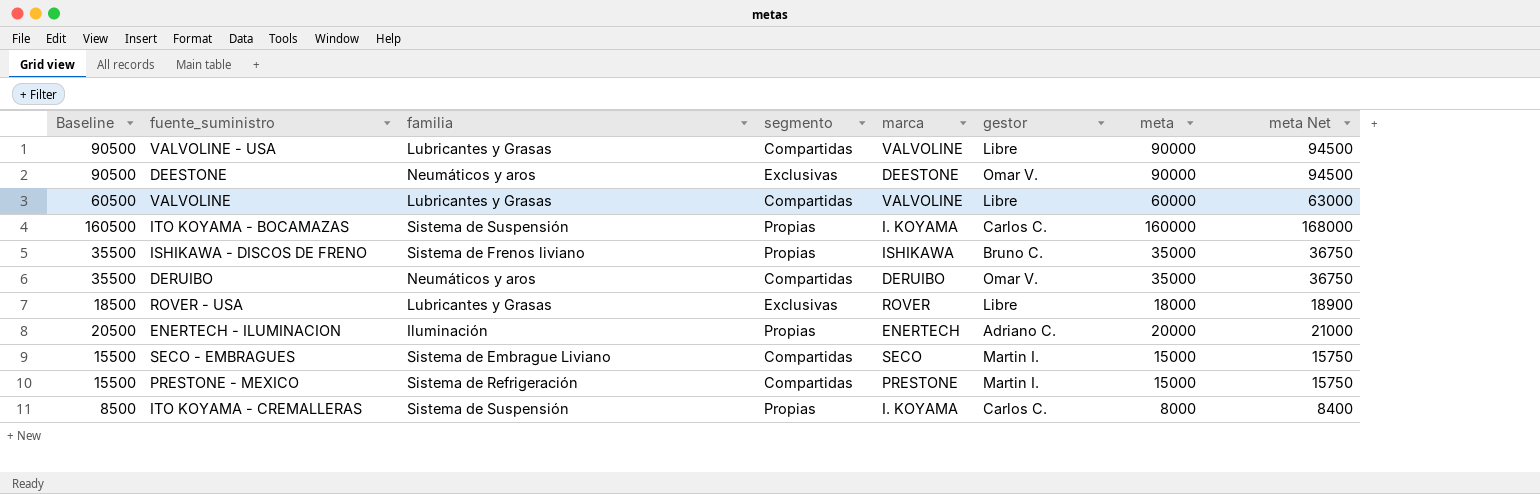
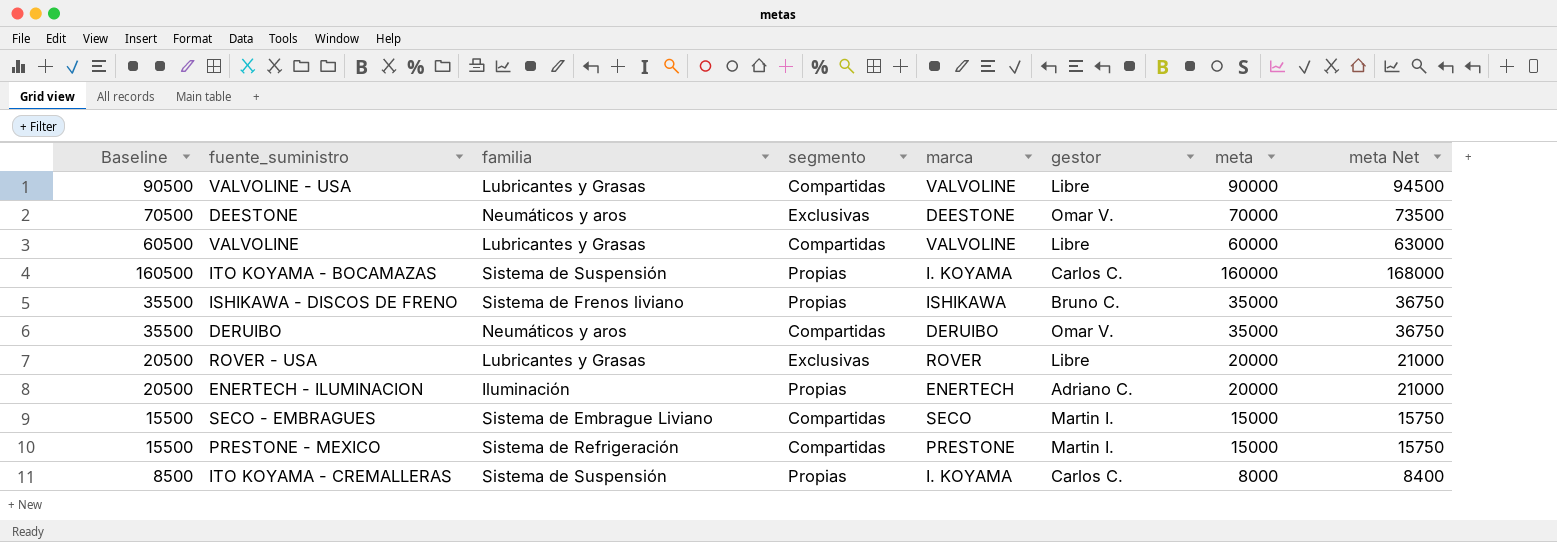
DEESTONE | Baseline: 90500 -> 70500
DEESTONE | meta: 90000 -> 70000
DEESTONE | meta Net: 94500 -> 73500
ROVER - USA | Baseline: 18500 -> 20500
ROVER - USA | meta: 18000 -> 20000
ROVER - USA | meta Net: 18900 -> 21000

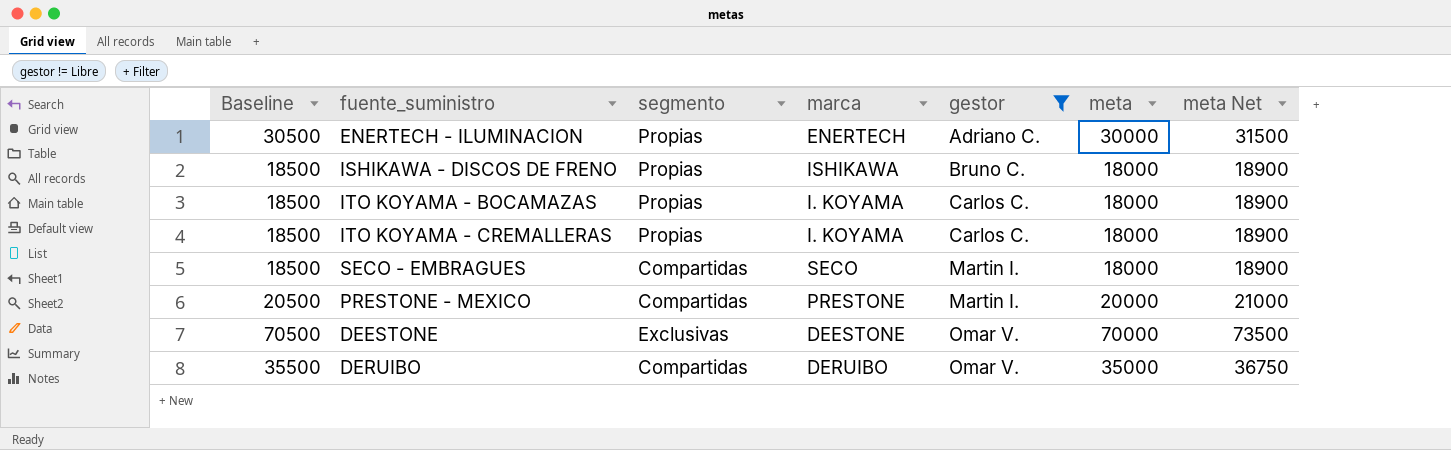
filter: none -> gestor != Libre
row order: none -> gestor ascending
column familia | position: 3 -> none
ENERTECH - ILUMINACION | Baseline: 20500 -> 30500
ENERTECH - ILUMINACION | meta: 20000 -> 30000
ENERTECH - ILUMINACION | meta Net: 21000 -> 31500
ISHIKAWA - DISCOS DE FRENO | Baseline: 35500 -> 18500
ISHIKAWA - DISCOS DE FRENO | meta: 35000 -> 18000
ISHIKAWA - DISCOS DE FRENO | meta Net: 36750 -> 18900
ITO KOYAMA - BOCAMAZAS | Baseline: 160500 -> 18500
ITO KOYAMA - BOCAMAZAS | meta: 160000 -> 18000
ITO KOYAMA - BOCAMAZAS | meta Net: 168000 -> 18900
ITO KOYAMA - CREMALLERAS | Baseline: 8500 -> 18500
ITO KOYAMA - CREMALLERAS | meta: 8000 -> 18000
ITO KOYAMA - CREMALLERAS | meta Net: 8400 -> 18900
SECO - EMBRAGUES | Baseline: 15500 -> 18500
SECO - EMBRAGUES | meta: 15000 -> 18000
SECO - EMBRAGUES | meta Net: 15750 -> 18900
PRESTONE - MEXICO | Baseline: 15500 -> 20500
PRESTONE - MEXICO | meta: 15000 -> 20000
PRESTONE - MEXICO | meta Net: 15750 -> 21000

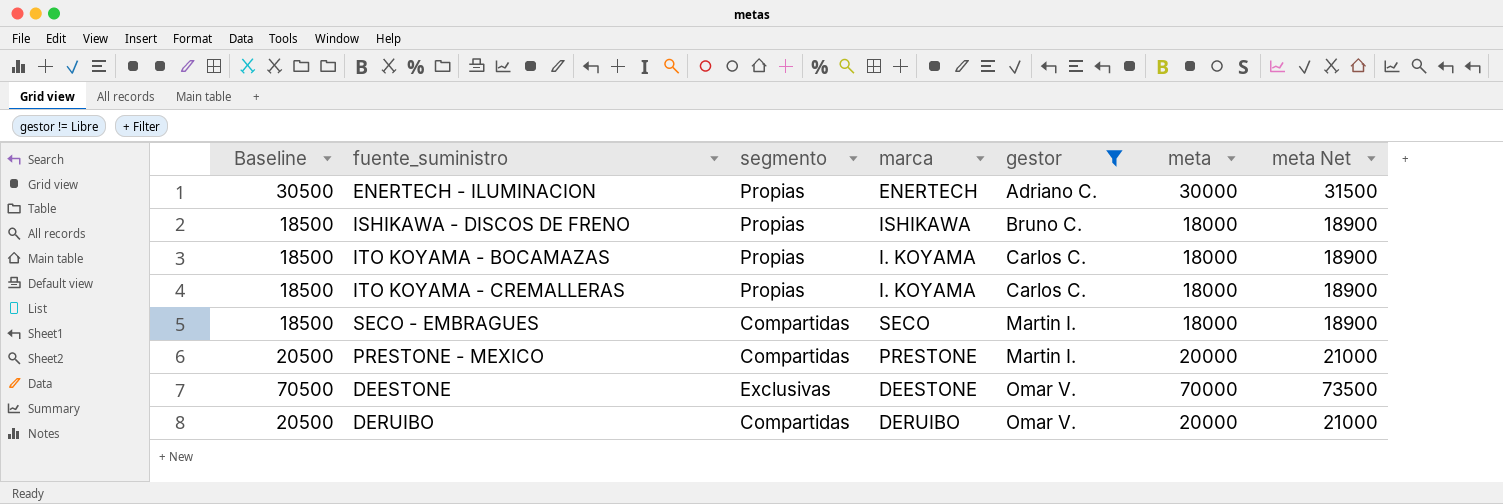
DERUIBO | Baseline: 35500 -> 20500
DERUIBO | meta: 35000 -> 20000
DERUIBO | meta Net: 36750 -> 21000

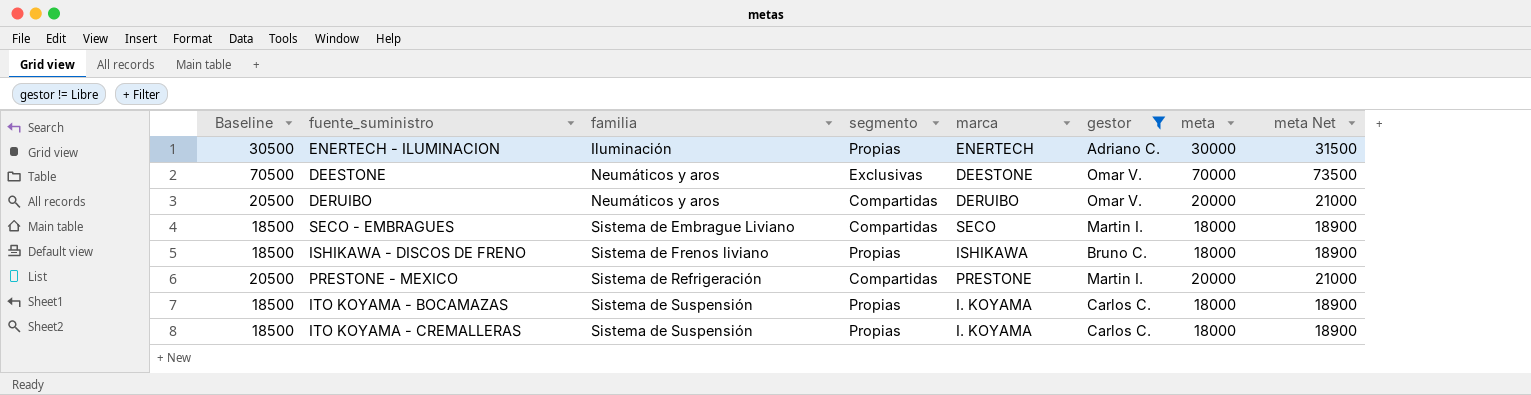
row order: gestor ascending -> familia ascending
column familia | position: none -> 3

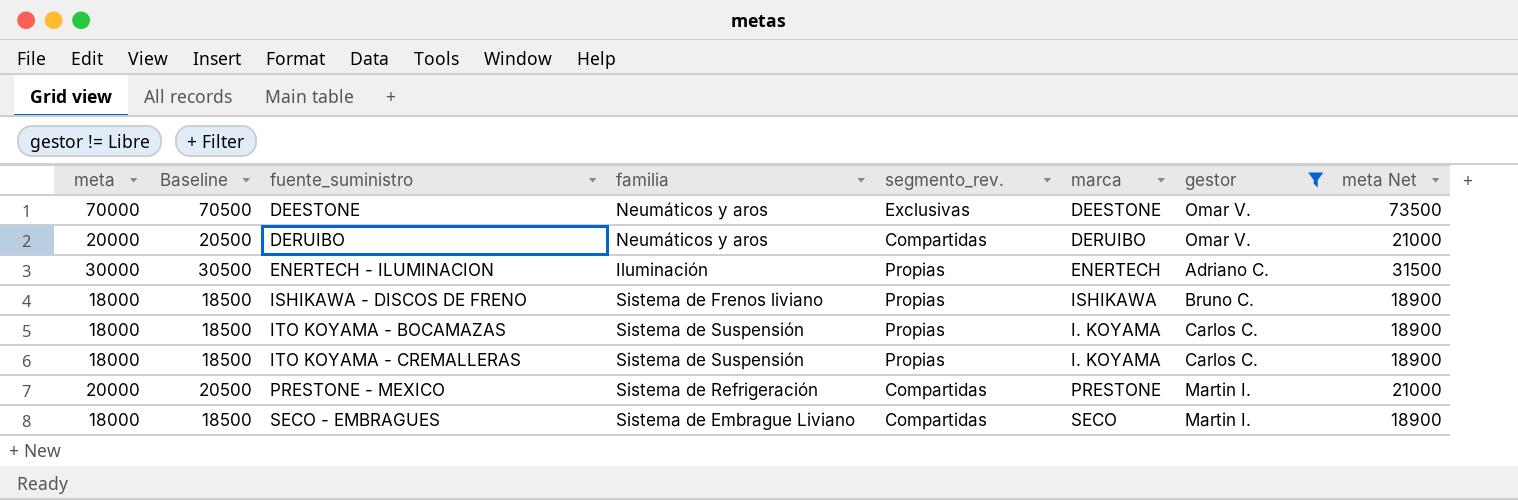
row order: familia ascending -> fuente_suministro ascending
column meta | position: 7 -> 1
column name: segmento -> segmento_rev.

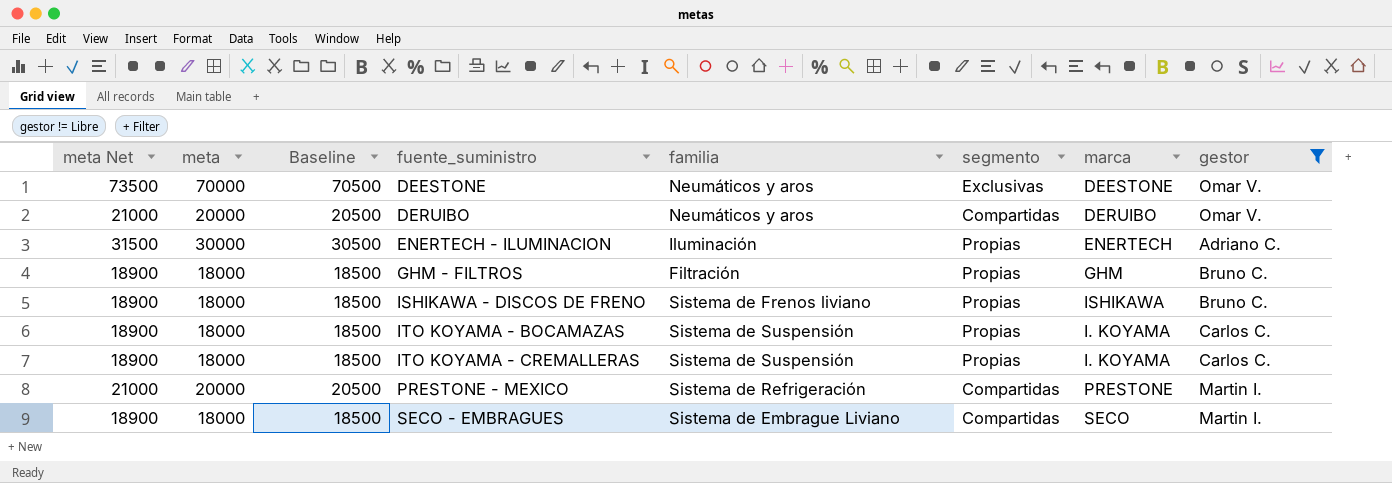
column meta Net | position: 8 -> 1
column name: segmento_rev. -> segmento
row GHM - FILTROS: none -> 18900 | 18000 | 18500 | Filtración | Propias | GHM | Bruno C.

